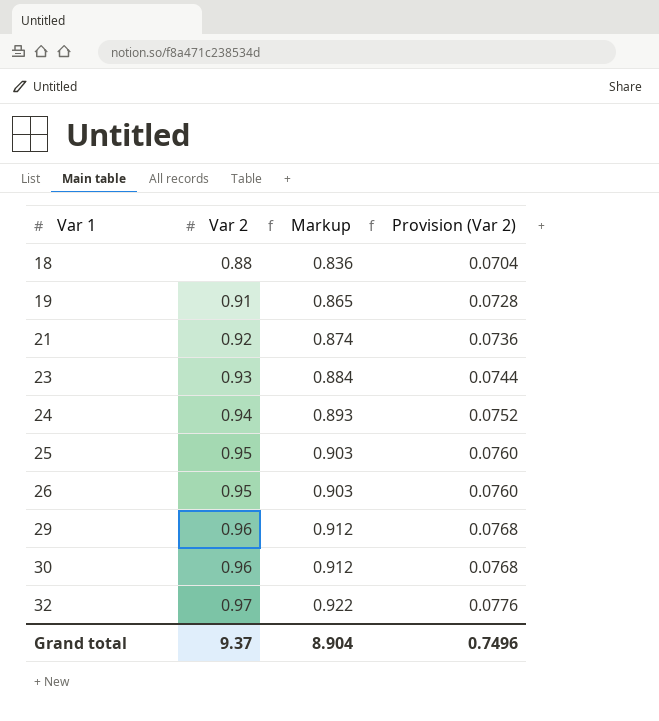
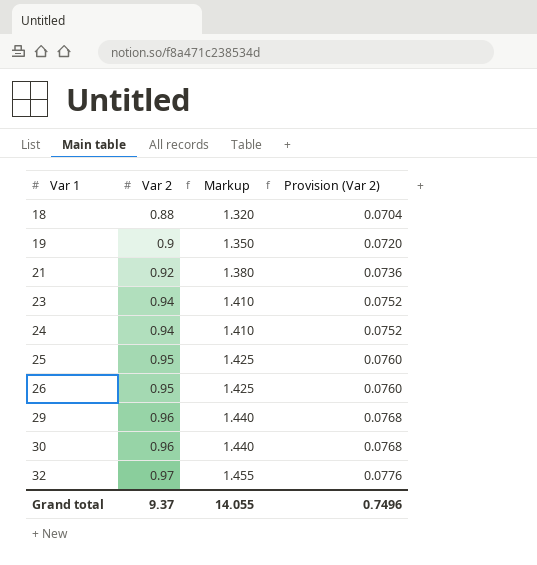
column Markup | formula: [Var 2] * 0.95 -> [Var 2] * 1.5
19 | Var 2: 0.91 -> 0.9
19 | Provision (Var 2): 0.0728 -> 0.0720
23 | Var 2: 0.93 -> 0.94
23 | Provision (Var 2): 0.0744 -> 0.0752
Grand total | Markup: 8.904 -> 14.055

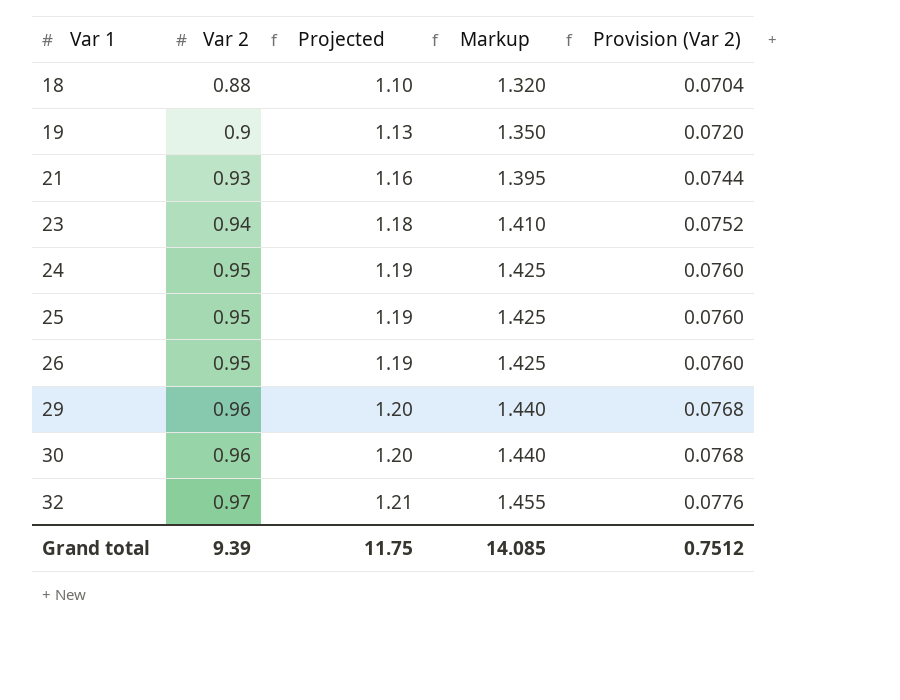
column Projected | formula: none -> [Var 2] * 1.25
21 | Var 2: 0.92 -> 0.93
21 | Markup: 1.380 -> 1.395
21 | Provision (Var 2): 0.0736 -> 0.0744
24 | Var 2: 0.94 -> 0.95
24 | Markup: 1.410 -> 1.425
24 | Provision (Var 2): 0.0752 -> 0.0760
Grand total | Var 2: 9.37 -> 9.39
Grand total | Markup: 14.055 -> 14.085
Grand total | Provision (Var 2): 0.7496 -> 0.7512

